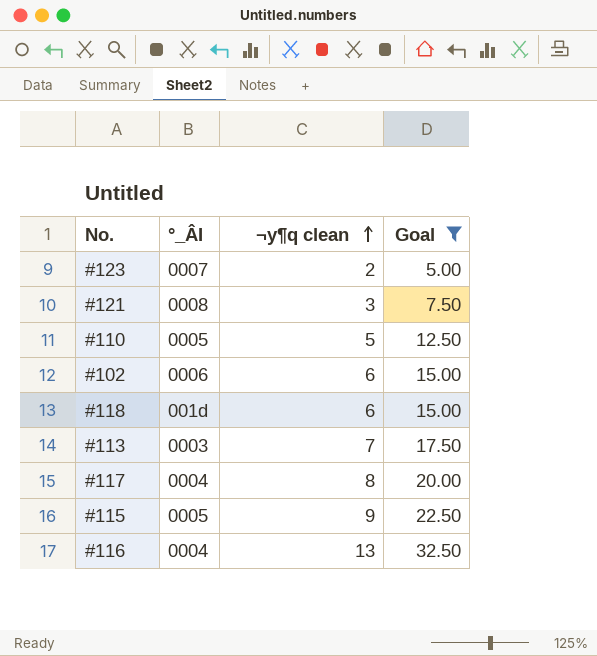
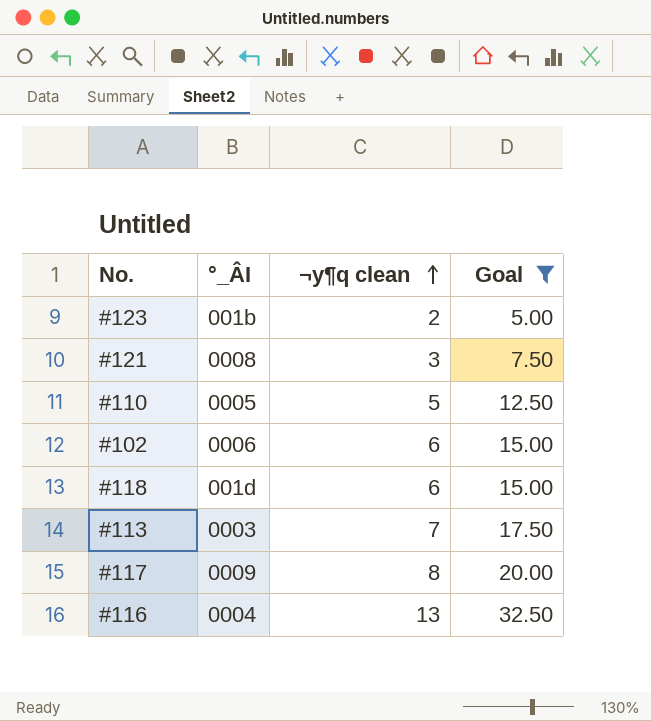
row #115: 0005 | 9 | 22.50 -> none
#123 | °_ÂI: 0007 -> 001b
#117 | °_ÂI: 0004 -> 0009

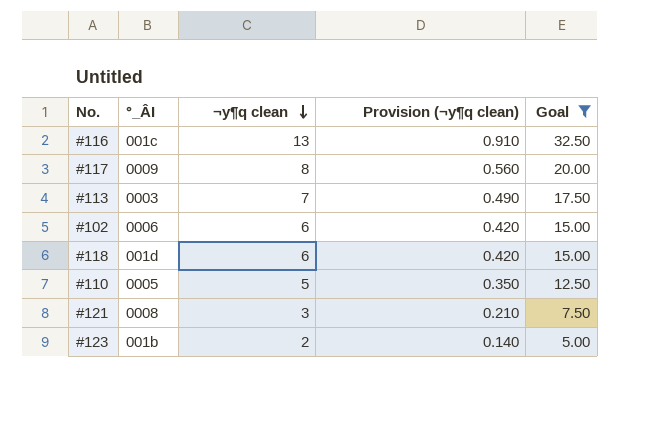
row order: ¬y¶q clean ascending -> ¬y¶q clean descending
column Provision (¬y¶q clean) | formula: none -> [¬y¶q clean] * 0.07
#116 | °_ÂI: 0004 -> 001c

